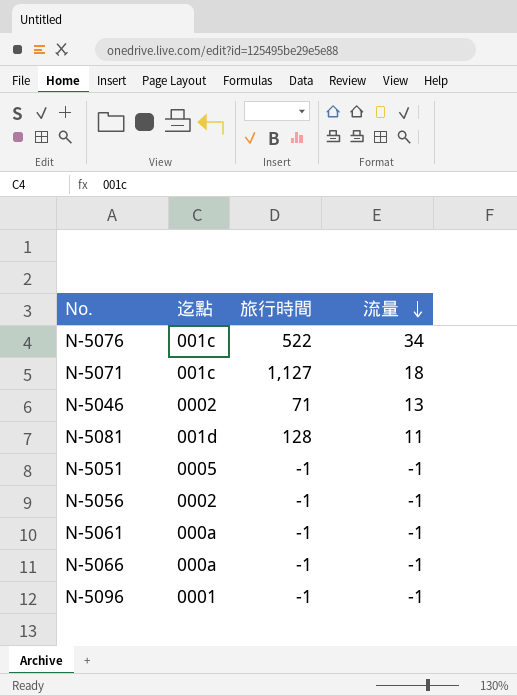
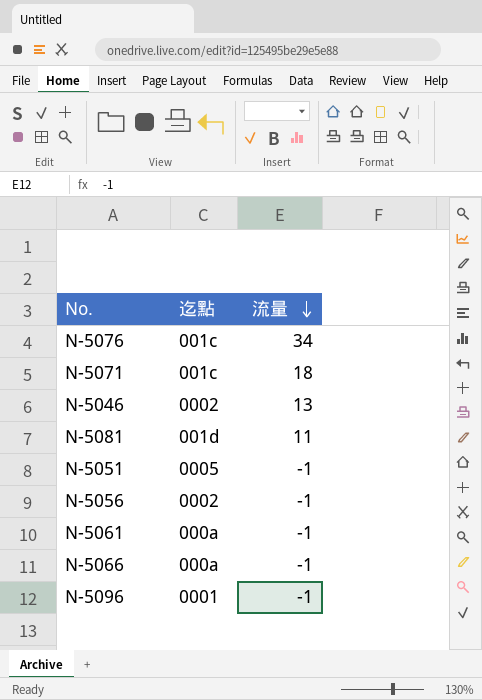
column 旅行時間 | position: 3 -> none

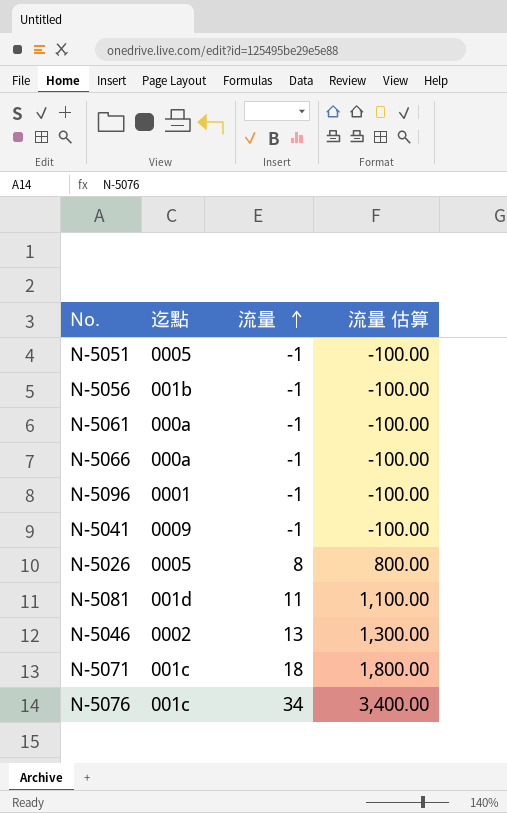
row order: 流量 descending -> 流量 ascending
column 流量 估算 | formula: none -> [流量] * 100
N-5056 | 迄點: 0002 -> 001b
row N-5041: none -> 0009 | -1 | -100.00
row N-5026: none -> 0005 | 8 | 800.00

